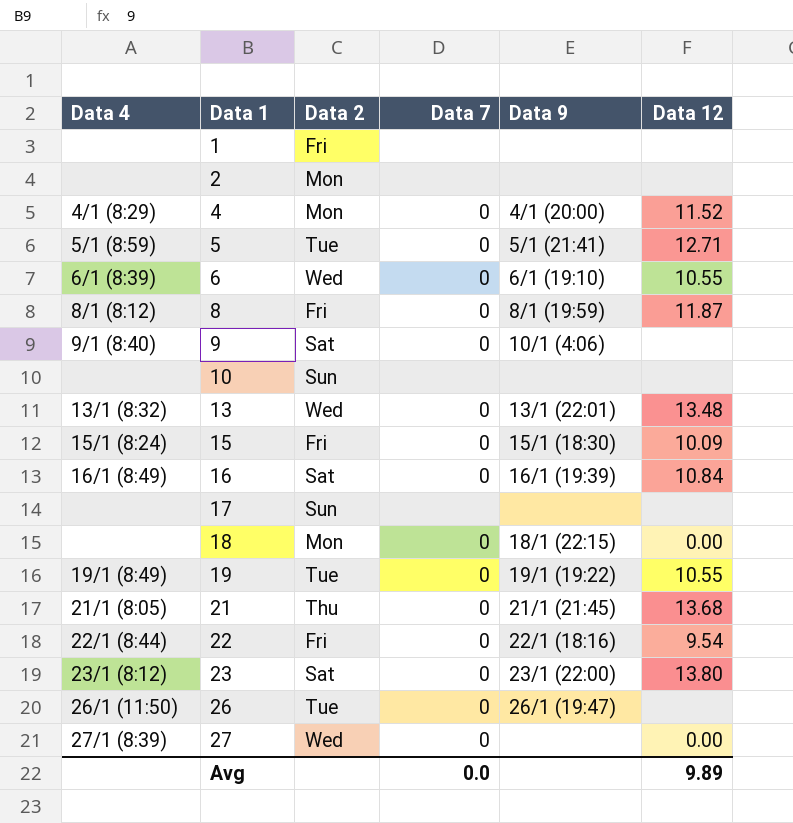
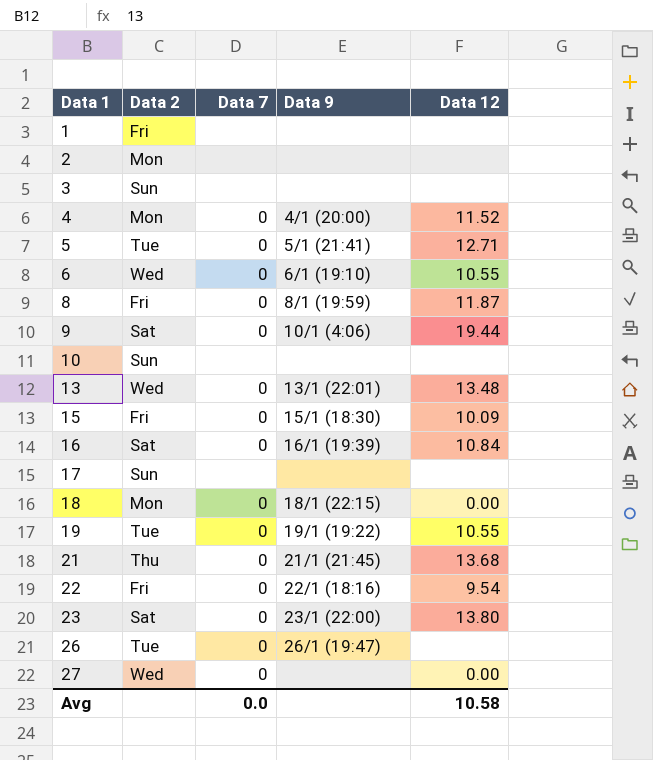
column Data 4 | position: 1 -> none
row 3: none -> Sun | none | none | none
9 | Data 12: none -> 19.44
Avg | Data 12: 9.89 -> 10.58

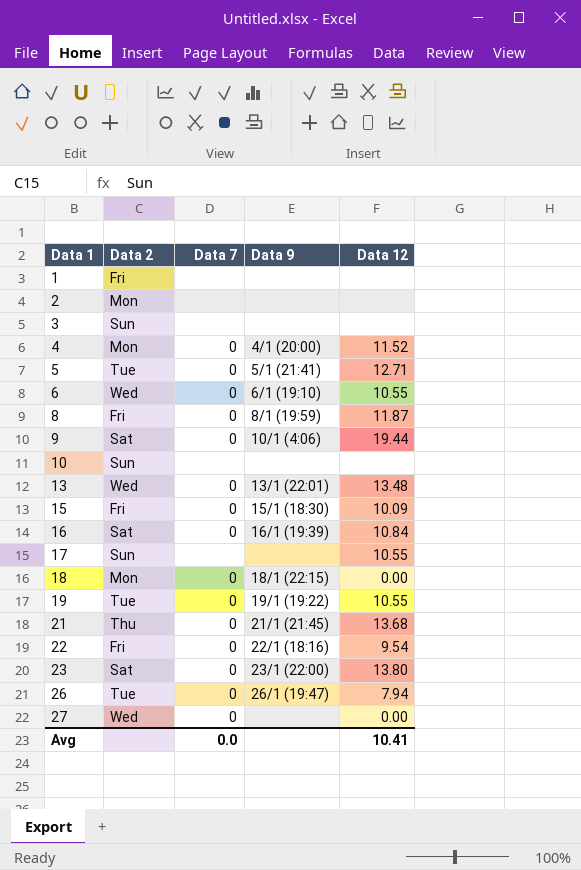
17 | Data 12: none -> 10.55
26 | Data 12: none -> 7.94
Avg | Data 12: 10.58 -> 10.41

